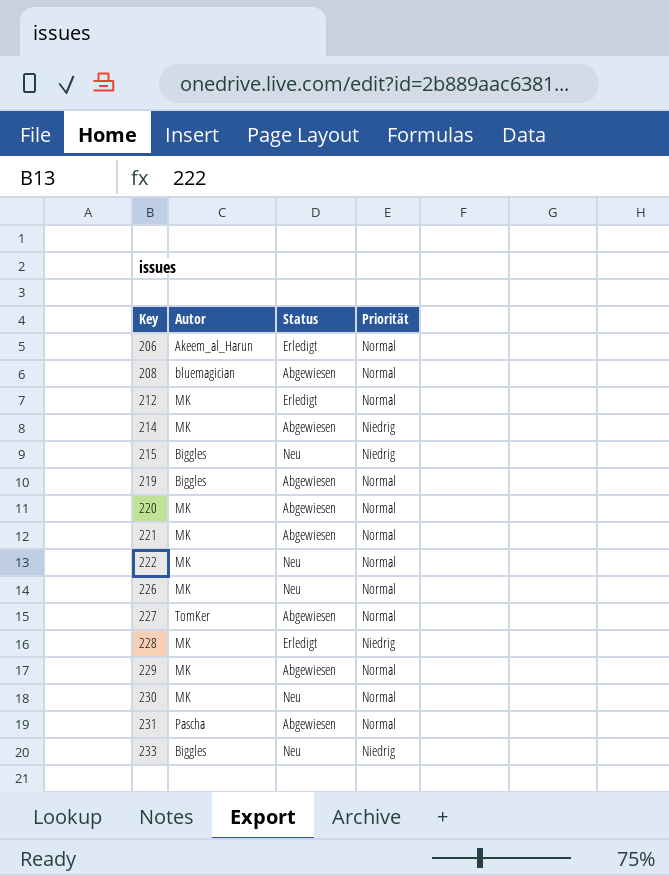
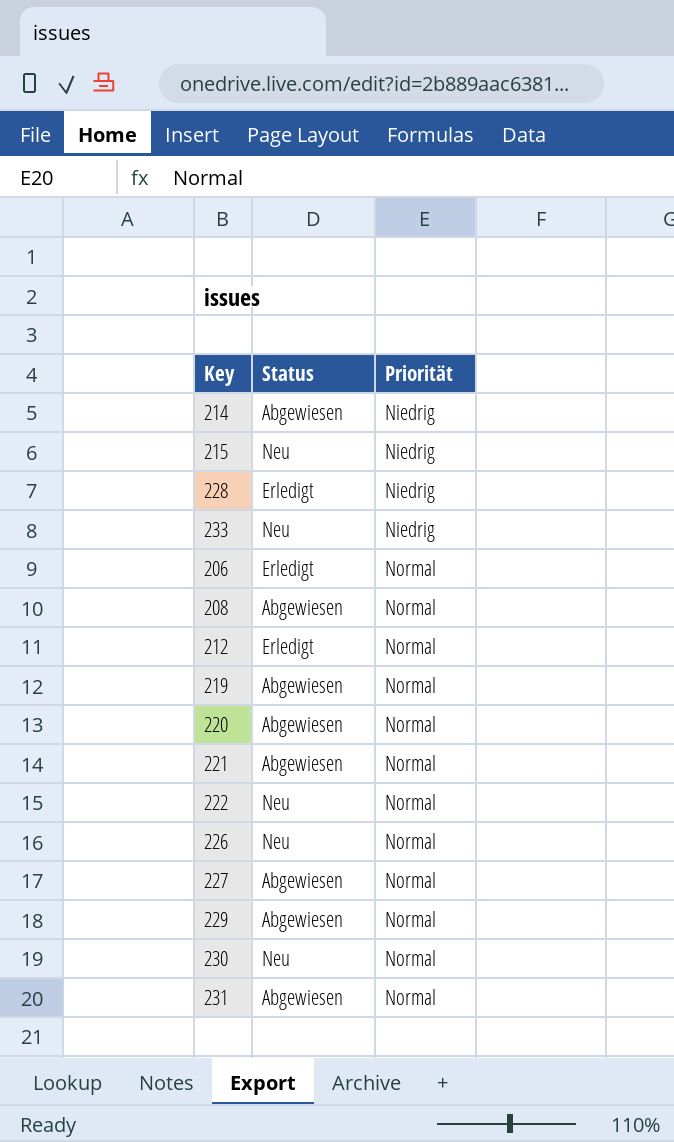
row order: Key ascending -> Priorität ascending
column Autor | position: 2 -> none

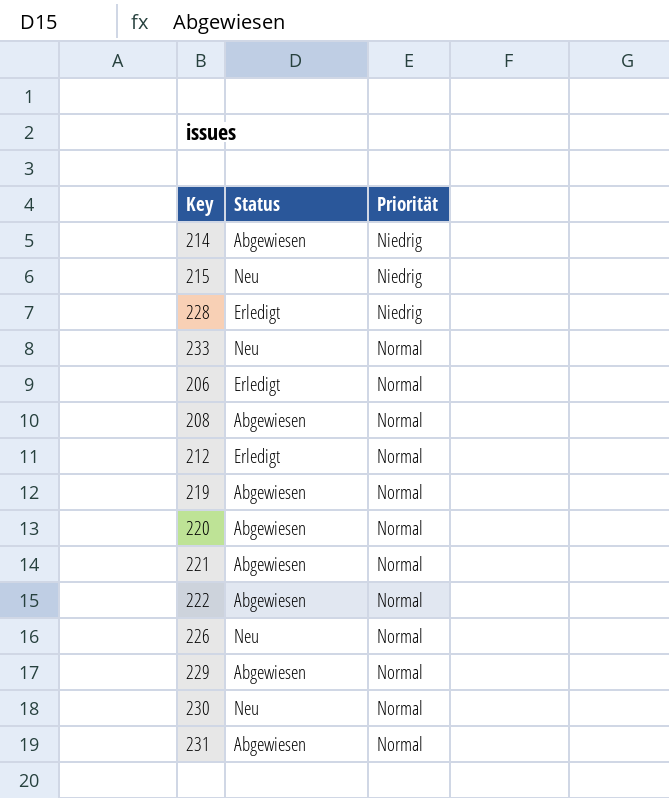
row 227: Abgewiesen | Normal -> none
233 | Priorität: Niedrig -> Normal
222 | Status: Neu -> Abgewiesen

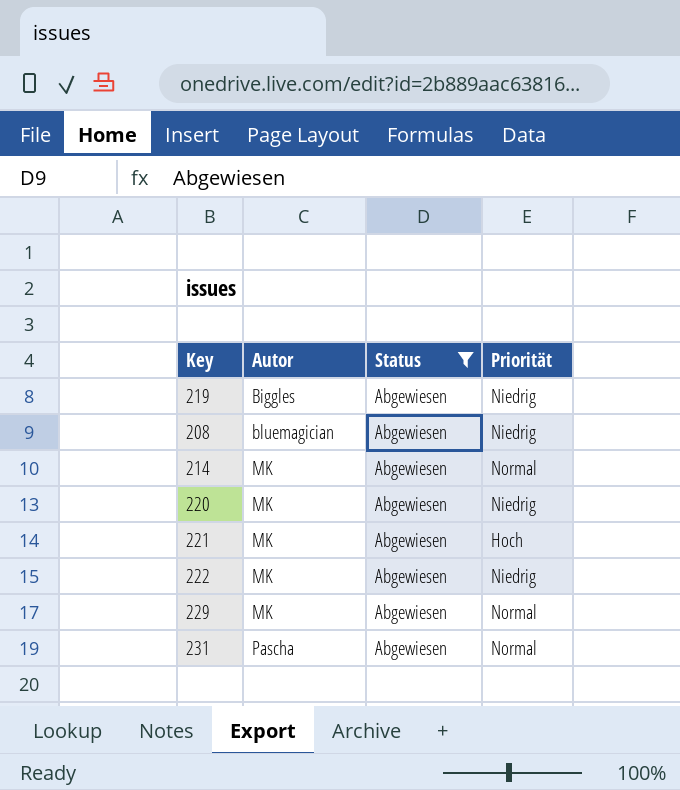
filter: none -> Status = Abgewiesen
row order: Priorität ascending -> Autor ascending
column Autor | position: none -> 2
219 | Priorität: Normal -> Niedrig
208 | Priorität: Normal -> Niedrig
214 | Priorität: Niedrig -> Normal
220 | Priorität: Normal -> Niedrig
221 | Priorität: Normal -> Hoch
222 | Priorität: Normal -> Niedrig

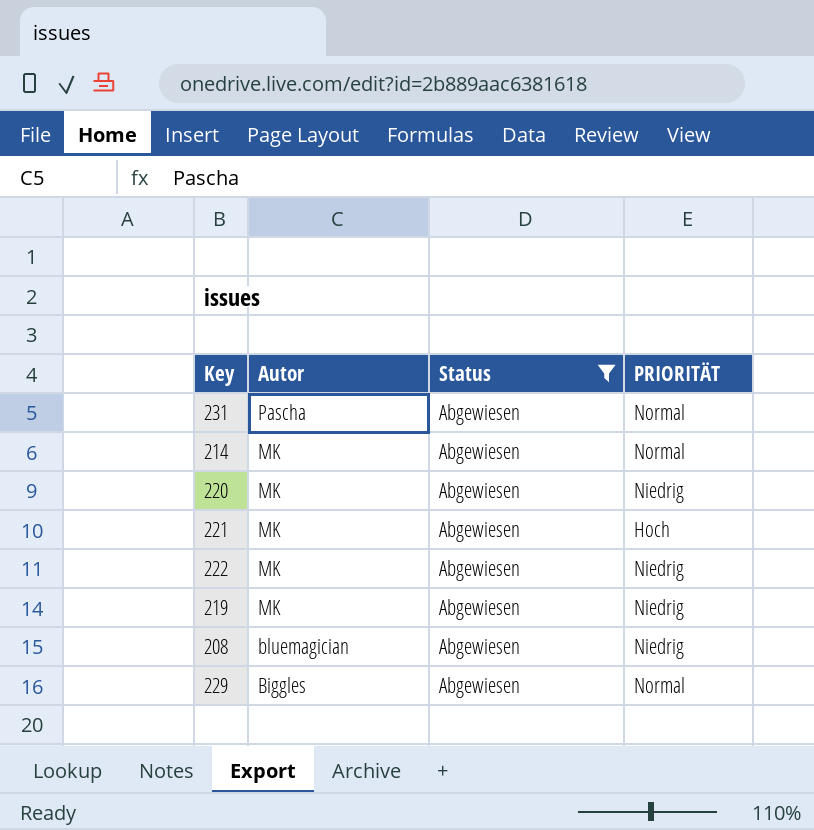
row order: Autor ascending -> Autor descending
column name: Priorität -> PRIORITÄT
219 | Autor: Biggles -> MK
229 | Autor: MK -> Biggles

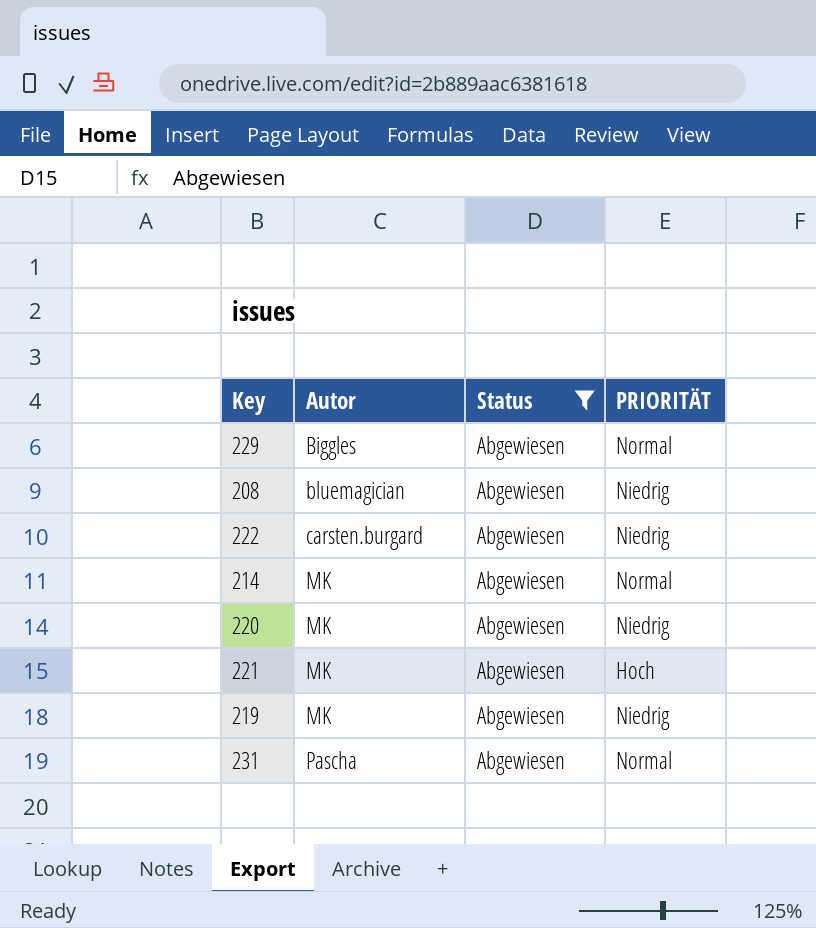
row order: Autor descending -> Autor ascending
222 | Autor: MK -> carsten.burgard

